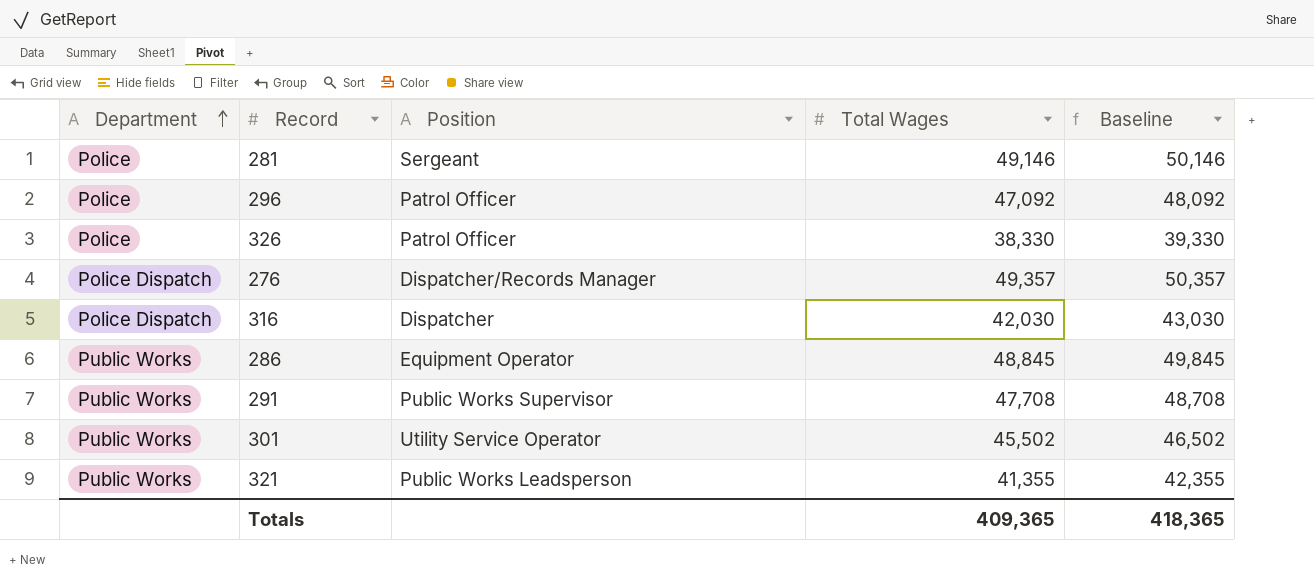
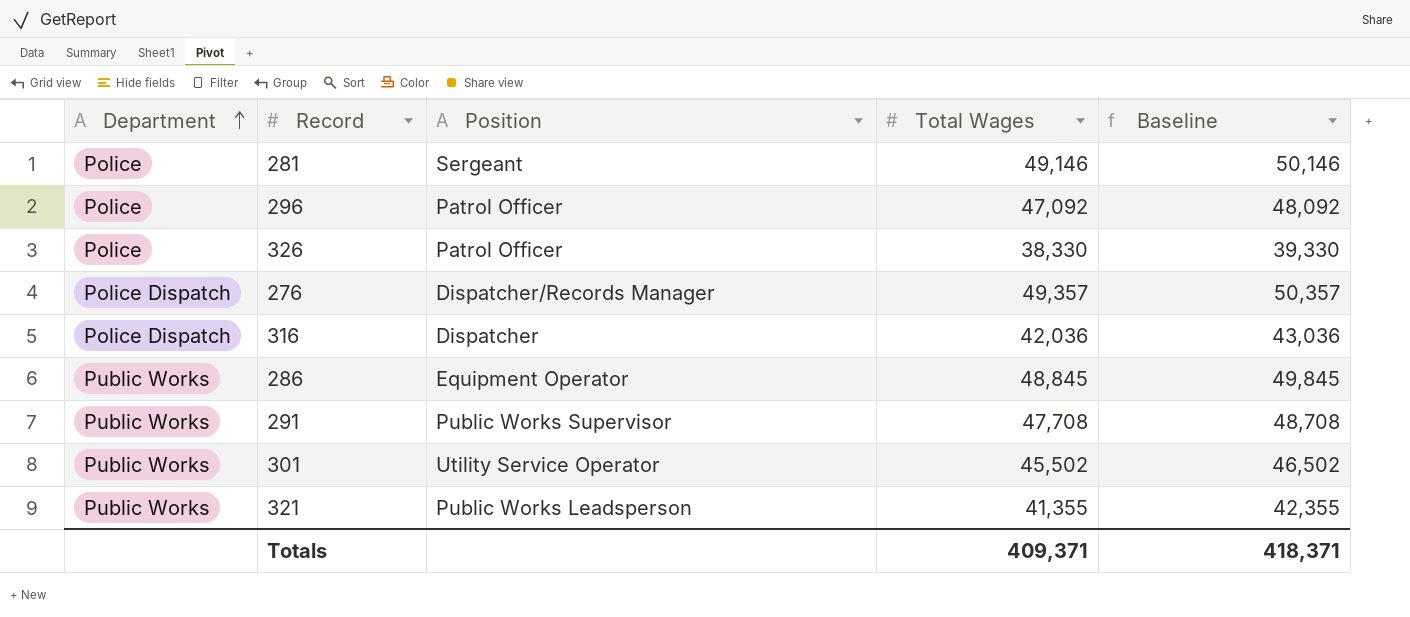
316 | Total Wages: 42,030 -> 42,036
316 | Baseline: 43,030 -> 43,036
Totals | Total Wages: 409,365 -> 409,371
Totals | Baseline: 418,365 -> 418,371

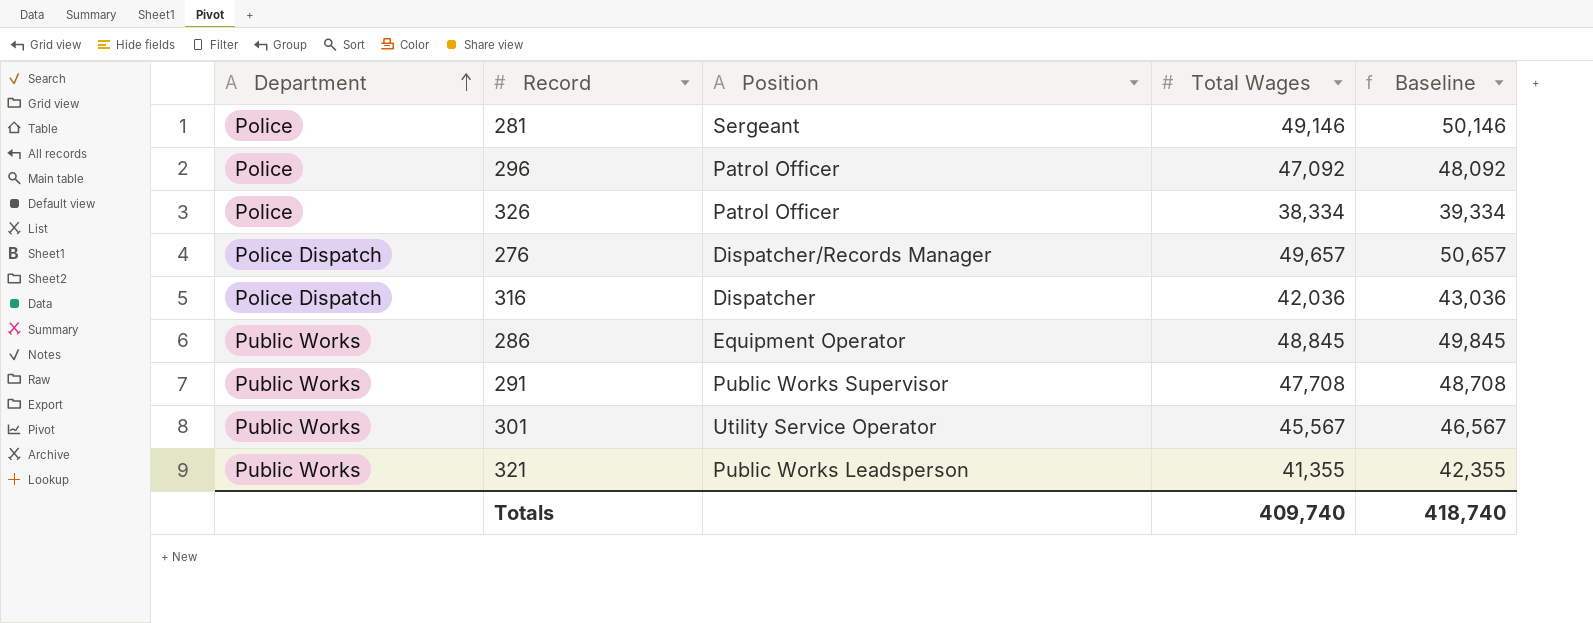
326 | Total Wages: 38,330 -> 38,334
326 | Baseline: 39,330 -> 39,334
276 | Total Wages: 49,357 -> 49,657
276 | Baseline: 50,357 -> 50,657
301 | Total Wages: 45,502 -> 45,567
301 | Baseline: 46,502 -> 46,567
Totals | Total Wages: 409,371 -> 409,740
Totals | Baseline: 418,371 -> 418,740

